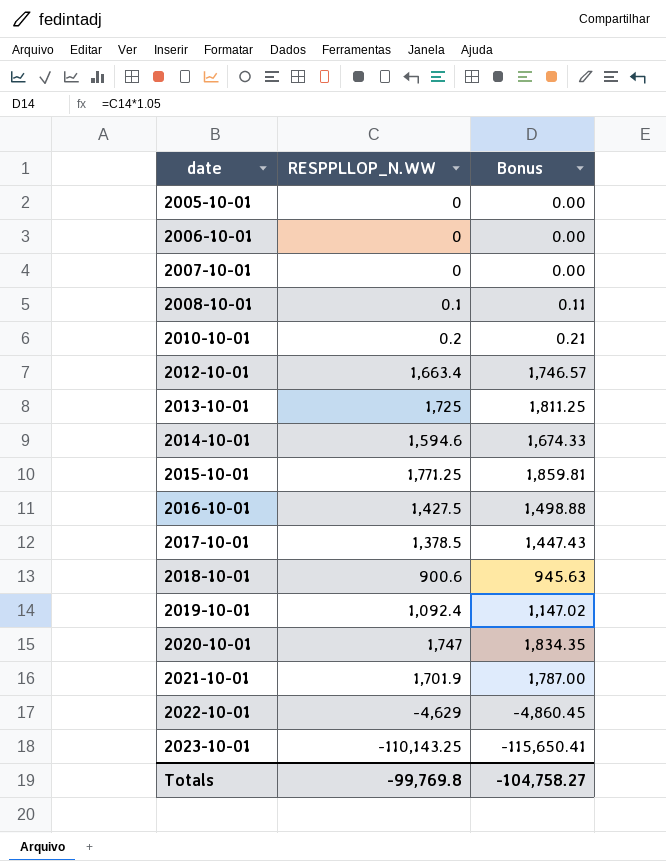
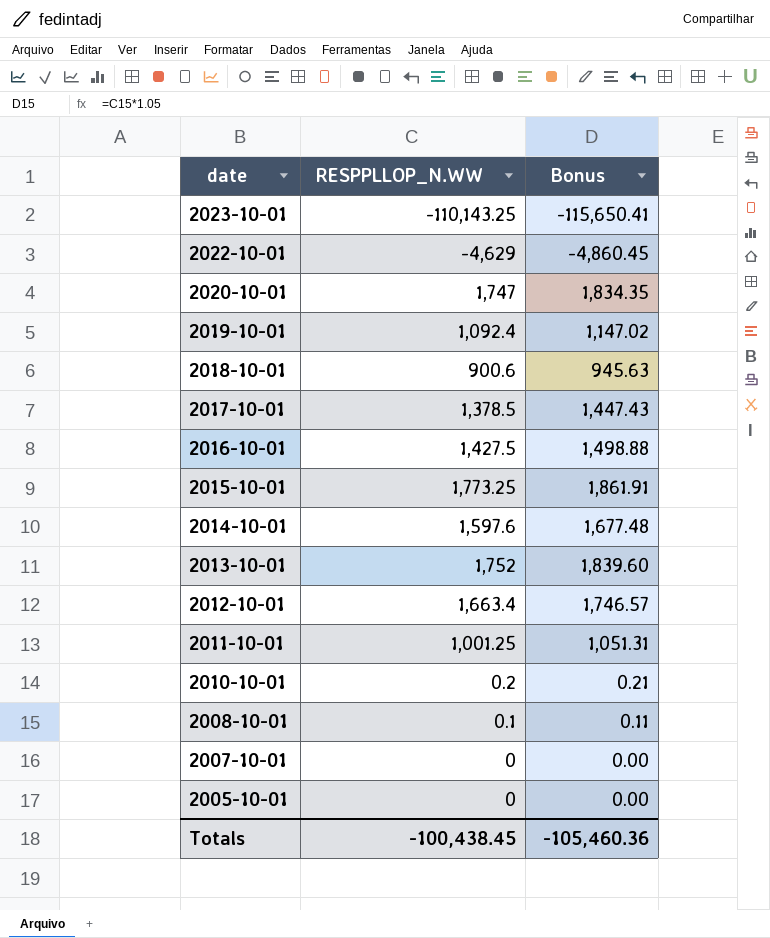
row order: date ascending -> date descending
row 2006-10-01: 0 | 0.00 -> none
row 2021-10-01: 1,701.9 | 1,787.00 -> none
2015-10-01 | RESPPLLOP_N.WW: 1,771.25 -> 1,773.25
2015-10-01 | Bonus: 1,859.81 -> 1,861.91
2014-10-01 | RESPPLLOP_N.WW: 1,594.6 -> 1,597.6
2014-10-01 | Bonus: 1,674.33 -> 1,677.48
2013-10-01 | RESPPLLOP_N.WW: 1,725 -> 1,752
2013-10-01 | Bonus: 1,811.25 -> 1,839.60
row 2011-10-01: none -> 1,001.25 | 1,051.31
Totals | RESPPLLOP_N.WW: -99,769.8 -> -100,438.45
Totals | Bonus: -104,758.27 -> -105,460.36

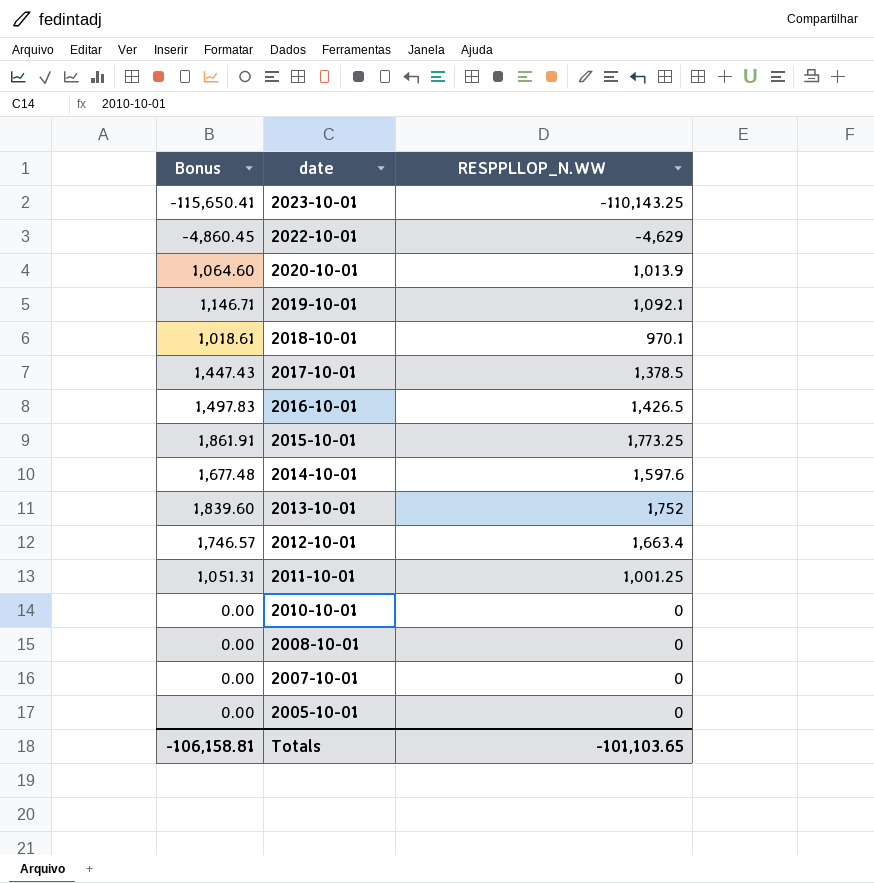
column Bonus | position: 3 -> 1
2020-10-01 | Bonus: 1,834.35 -> 1,064.60
2020-10-01 | RESPPLLOP_N.WW: 1,747 -> 1,013.9
2019-10-01 | Bonus: 1,147.02 -> 1,146.71
2019-10-01 | RESPPLLOP_N.WW: 1,092.4 -> 1,092.1
2018-10-01 | Bonus: 945.63 -> 1,018.61
2018-10-01 | RESPPLLOP_N.WW: 900.6 -> 970.1
2016-10-01 | Bonus: 1,498.88 -> 1,497.83
2016-10-01 | RESPPLLOP_N.WW: 1,427.5 -> 1,426.5
2010-10-01 | Bonus: 0.21 -> 0.00
2010-10-01 | RESPPLLOP_N.WW: 0.2 -> 0
2008-10-01 | Bonus: 0.11 -> 0.00
2008-10-01 | RESPPLLOP_N.WW: 0.1 -> 0
Totals | Bonus: -105,460.36 -> -106,158.81
Totals | RESPPLLOP_N.WW: -100,438.45 -> -101,103.65

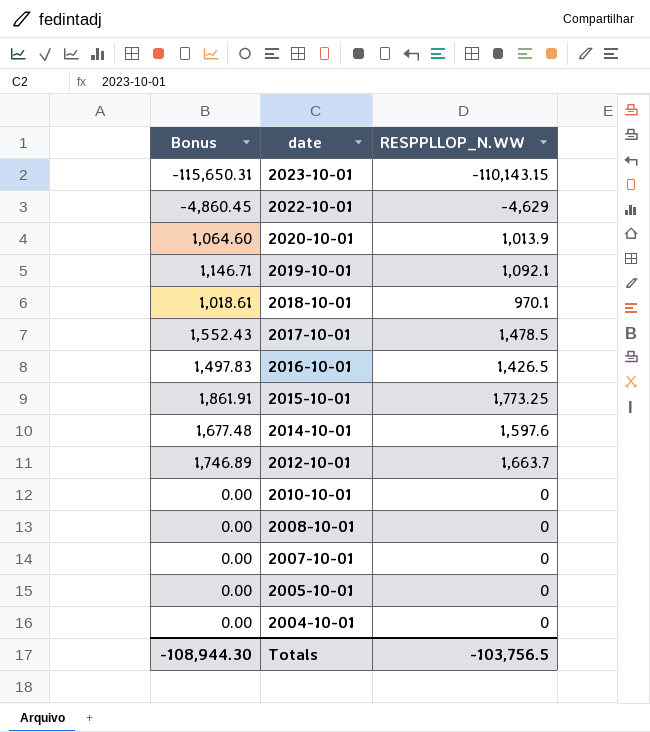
row 2013-10-01: 1,839.60 | 1,752 -> none
row 2011-10-01: 1,051.31 | 1,001.25 -> none
2023-10-01 | Bonus: -115,650.41 -> -115,650.31
2023-10-01 | RESPPLLOP_N.WW: -110,143.25 -> -110,143.15
2017-10-01 | Bonus: 1,447.43 -> 1,552.43
2017-10-01 | RESPPLLOP_N.WW: 1,378.5 -> 1,478.5
2012-10-01 | Bonus: 1,746.57 -> 1,746.89
2012-10-01 | RESPPLLOP_N.WW: 1,663.4 -> 1,663.7
row 2004-10-01: none -> 0.00 | 0
Totals | Bonus: -106,158.81 -> -108,944.30
Totals | RESPPLLOP_N.WW: -101,103.65 -> -103,756.5

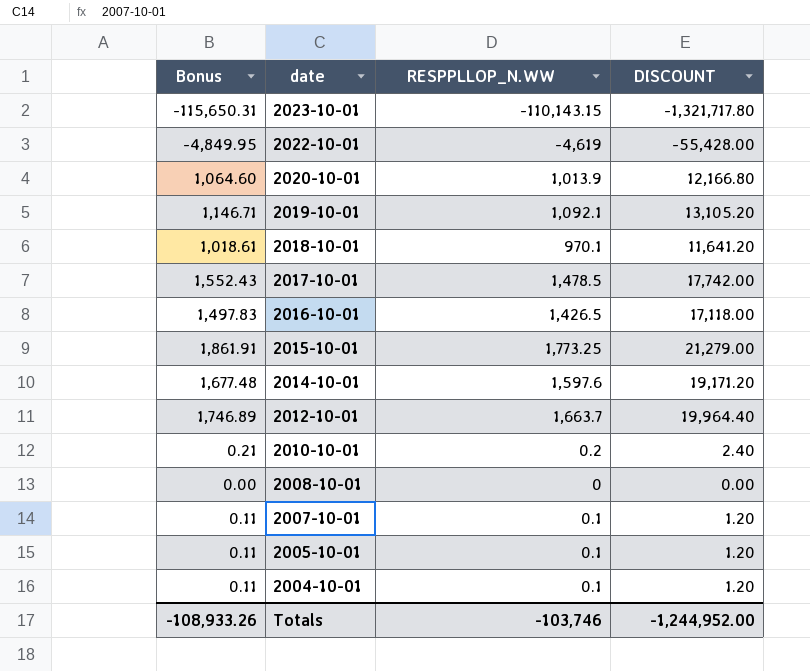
column DISCOUNT | formula: none -> [RESPPLLOP_N.WW] * 12
2022-10-01 | Bonus: -4,860.45 -> -4,849.95
2022-10-01 | RESPPLLOP_N.WW: -4,629 -> -4,619
2010-10-01 | Bonus: 0.00 -> 0.21
2010-10-01 | RESPPLLOP_N.WW: 0 -> 0.2
2007-10-01 | Bonus: 0.00 -> 0.11
2007-10-01 | RESPPLLOP_N.WW: 0 -> 0.1
2005-10-01 | Bonus: 0.00 -> 0.11
2005-10-01 | RESPPLLOP_N.WW: 0 -> 0.1
2004-10-01 | Bonus: 0.00 -> 0.11
2004-10-01 | RESPPLLOP_N.WW: 0 -> 0.1
Totals | Bonus: -108,944.30 -> -108,933.26
Totals | RESPPLLOP_N.WW: -103,756.5 -> -103,746

